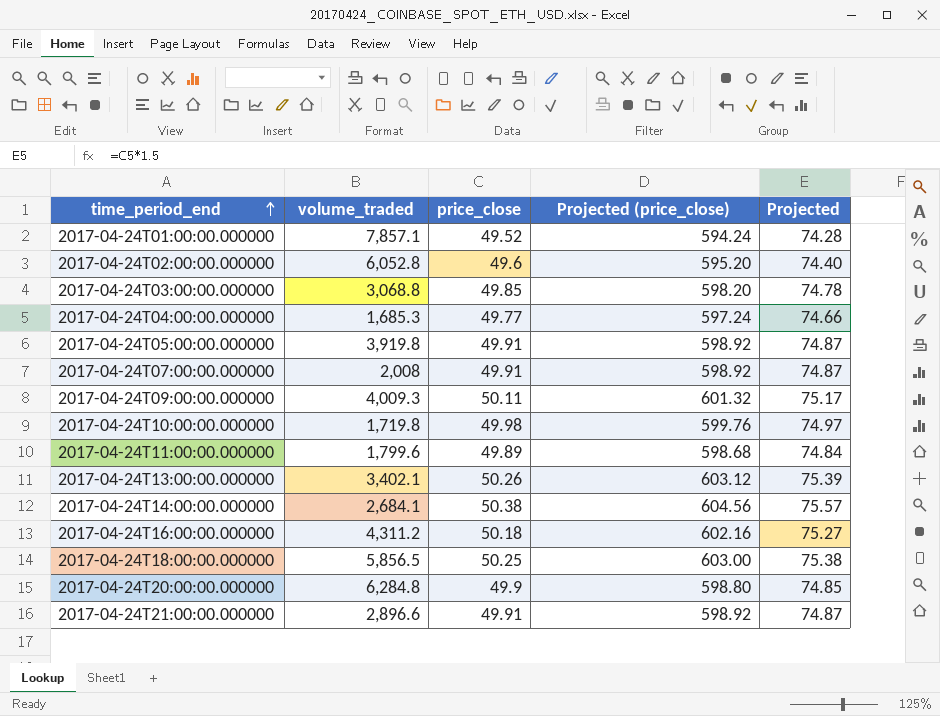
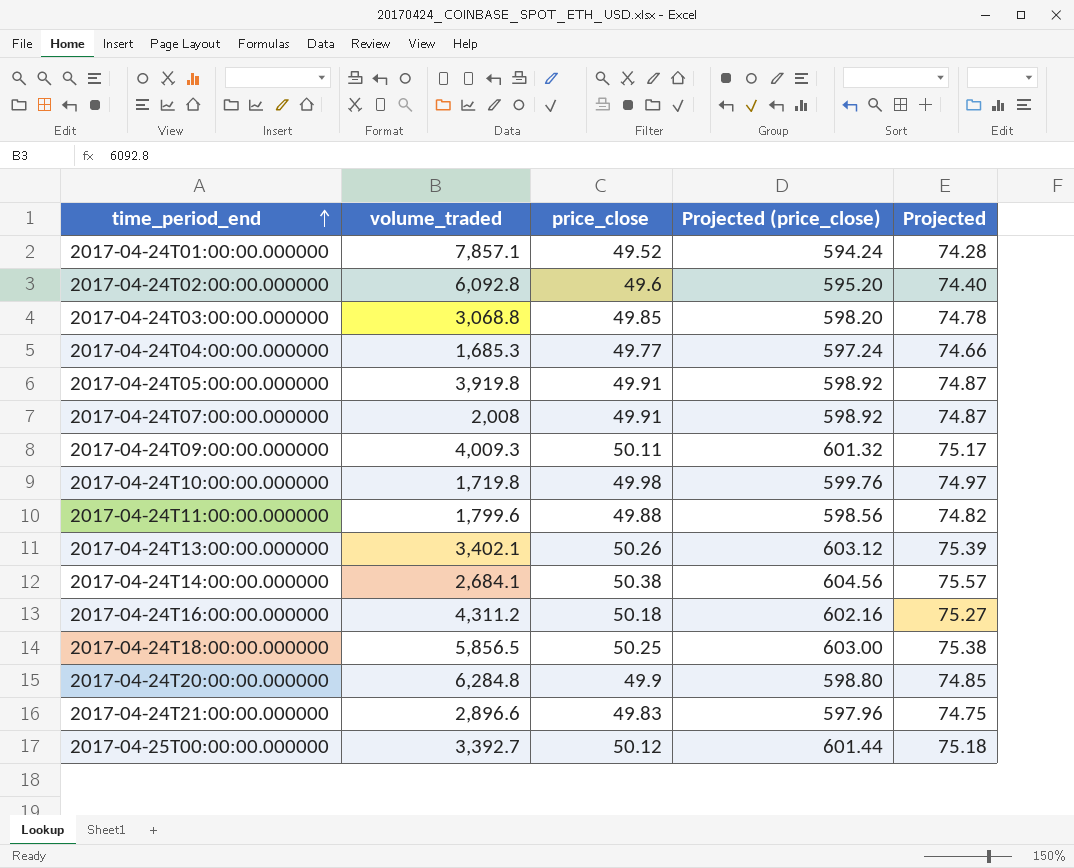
2017-04-24T02:00:00.000000 | volume_traded: 6,052.8 -> 6,092.8
2017-04-24T11:00:00.000000 | price_close: 49.89 -> 49.88
2017-04-24T11:00:00.000000 | Projected (price_close): 598.68 -> 598.56
2017-04-24T11:00:00.000000 | Projected: 74.84 -> 74.82
2017-04-24T21:00:00.000000 | price_close: 49.91 -> 49.83
2017-04-24T21:00:00.000000 | Projected (price_close): 598.92 -> 597.96
2017-04-24T21:00:00.000000 | Projected: 74.87 -> 74.75
row 2017-04-25T00:00:00.000000: none -> 3,392.7 | 50.12 | 601.44 | 75.18

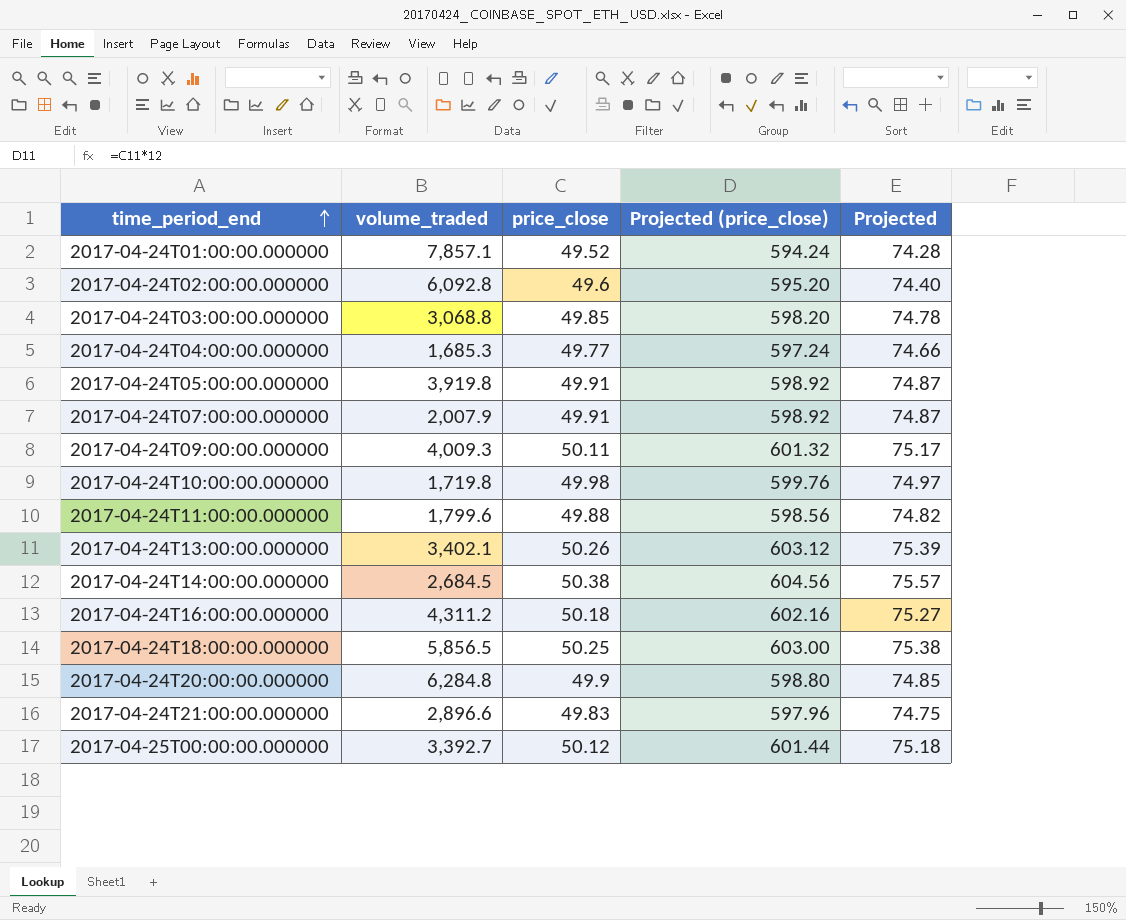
2017-04-24T07:00:00.000000 | volume_traded: 2,008 -> 2,007.9
2017-04-24T14:00:00.000000 | volume_traded: 2,684.1 -> 2,684.5

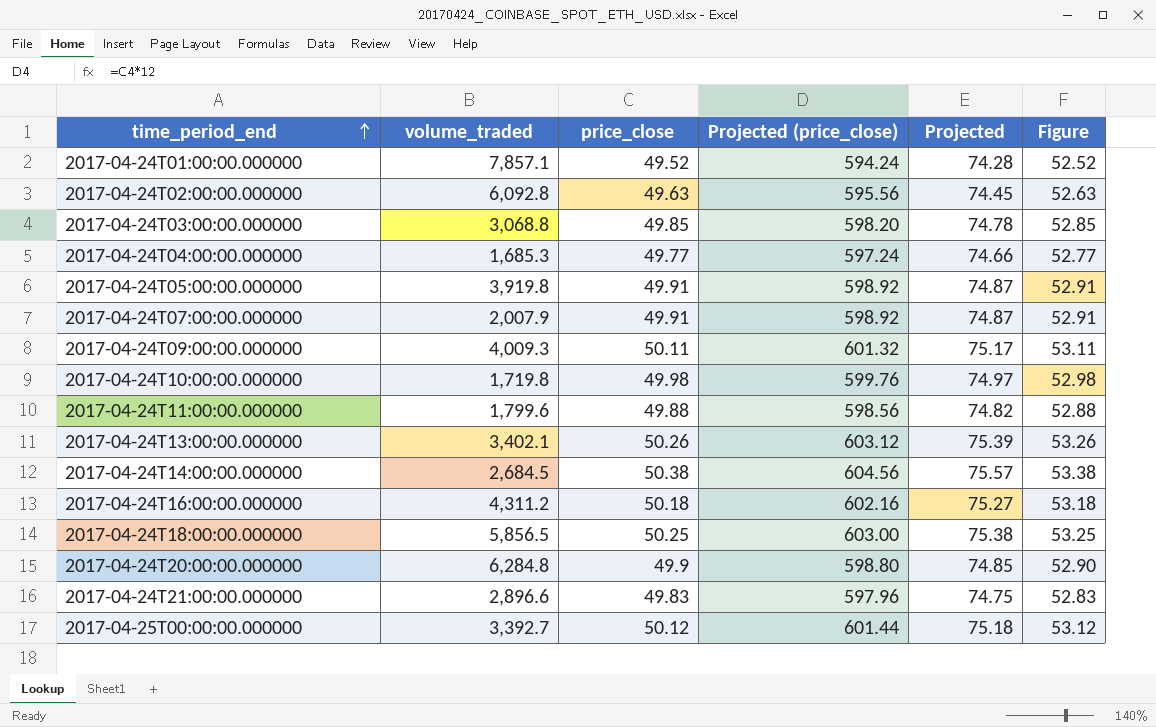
column Figure | formula: none -> [price_close] + 3
2017-04-24T02:00:00.000000 | price_close: 49.6 -> 49.63
2017-04-24T02:00:00.000000 | Projected (price_close): 595.20 -> 595.56
2017-04-24T02:00:00.000000 | Projected: 74.40 -> 74.45

